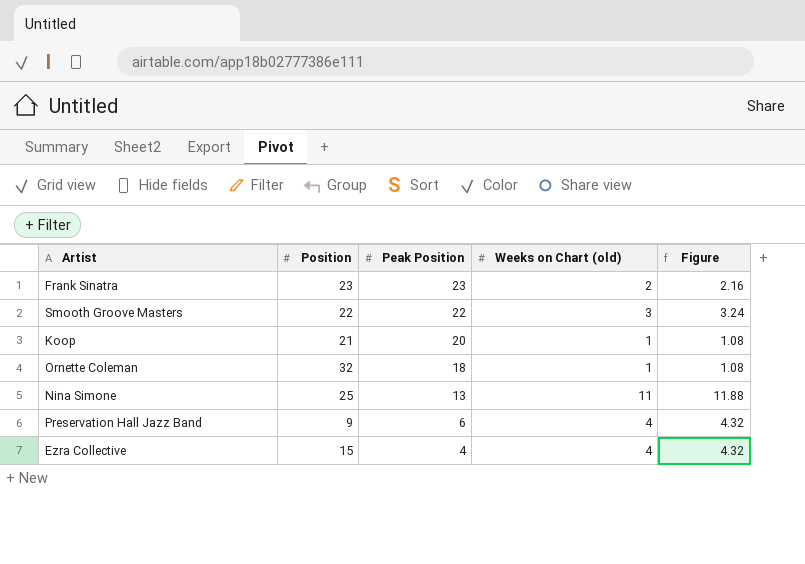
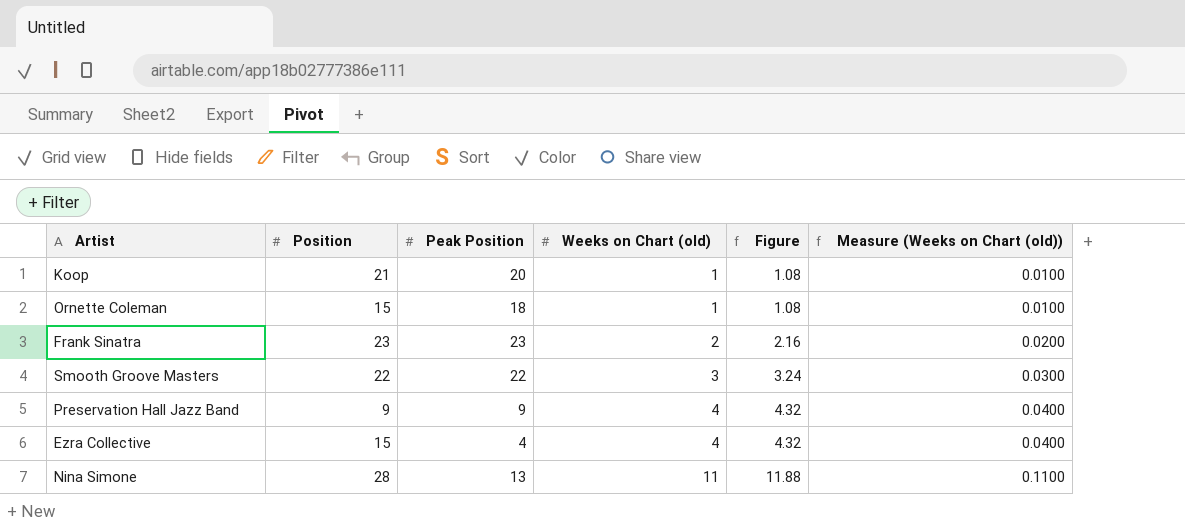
row order: Peak Position descending -> Weeks on Chart (old) ascending
column Measure (Weeks on Chart (old)) | formula: none -> [Weeks on Chart (old)] * 0.01
Ornette Coleman | Position: 32 -> 15
Preservation Hall Jazz Band | Peak Position: 6 -> 9
Nina Simone | Position: 25 -> 28

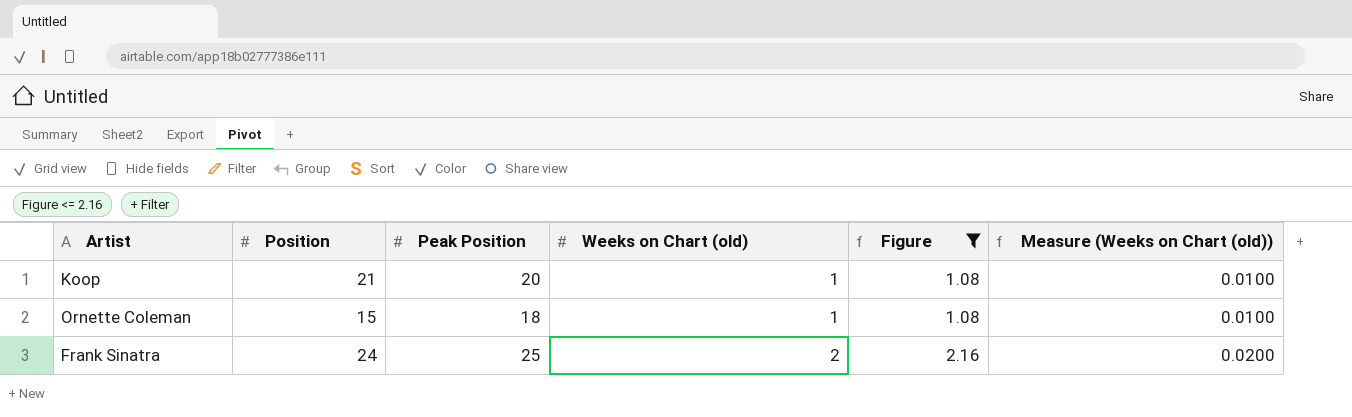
filter: none -> Figure <= 2.16
Frank Sinatra | Position: 23 -> 24
Frank Sinatra | Peak Position: 23 -> 25

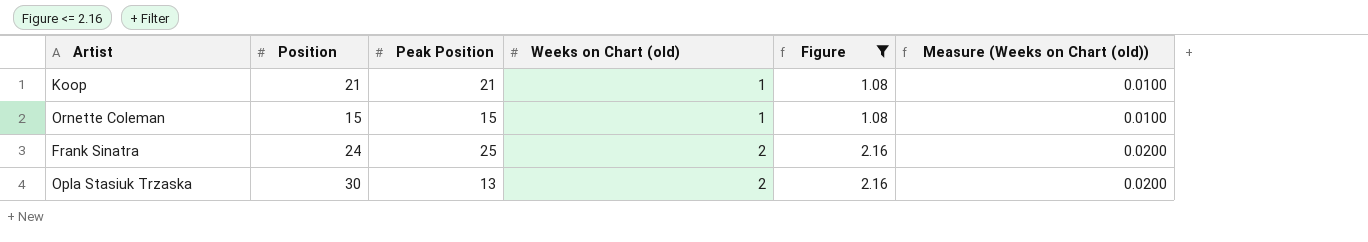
Koop | Peak Position: 20 -> 21
Ornette Coleman | Peak Position: 18 -> 15
row Opla Stasiuk Trzaska: none -> 30 | 13 | 2 | 2.16 | 0.0200

